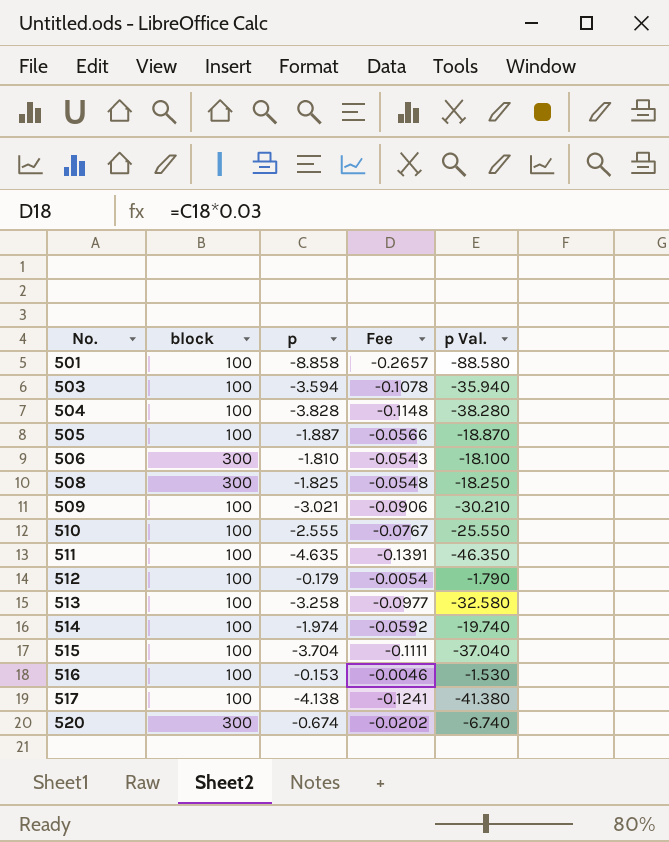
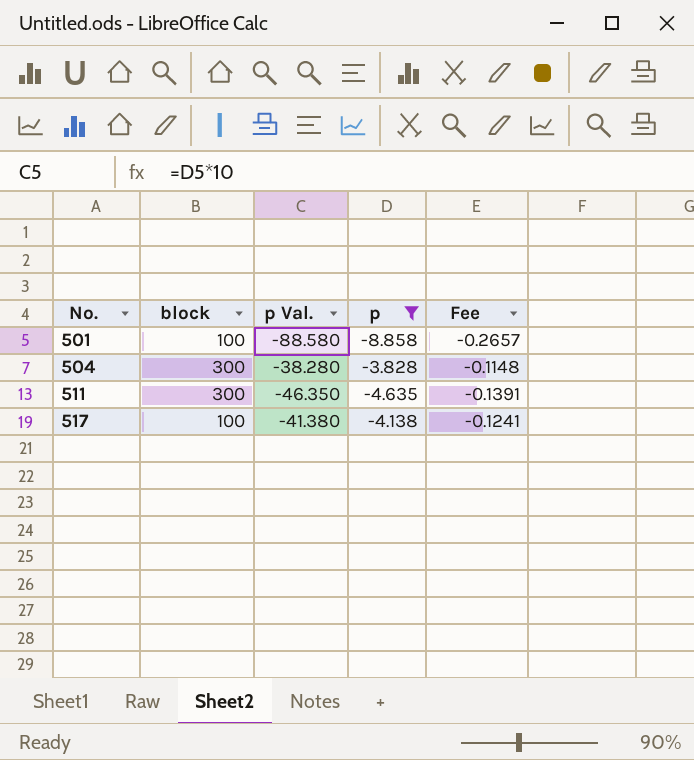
filter: none -> p <= -3.828
column p Val. | position: 5 -> 3
504 | block: 100 -> 300
511 | block: 100 -> 300

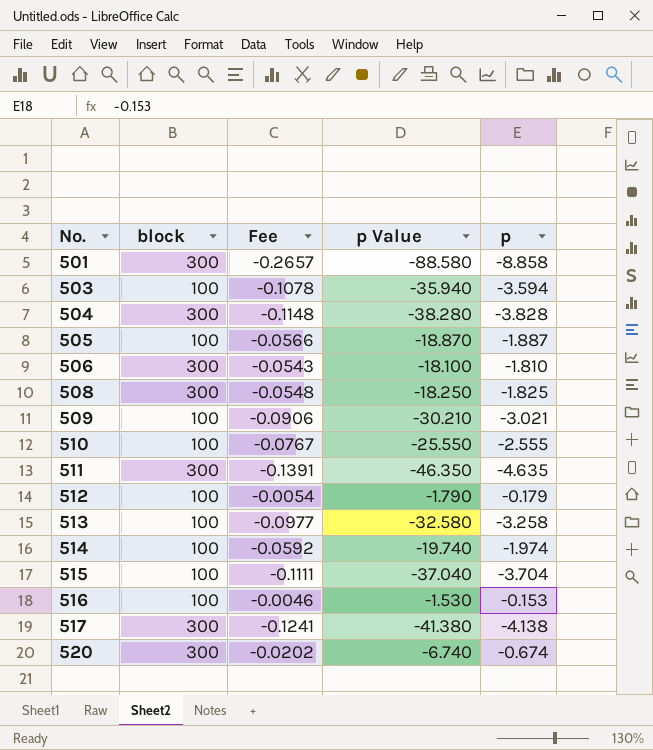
filter: p <= -3.828 -> none
column Fee | position: 5 -> 3
column name: p Val. -> p Value
501 | block: 100 -> 300
517 | block: 100 -> 300

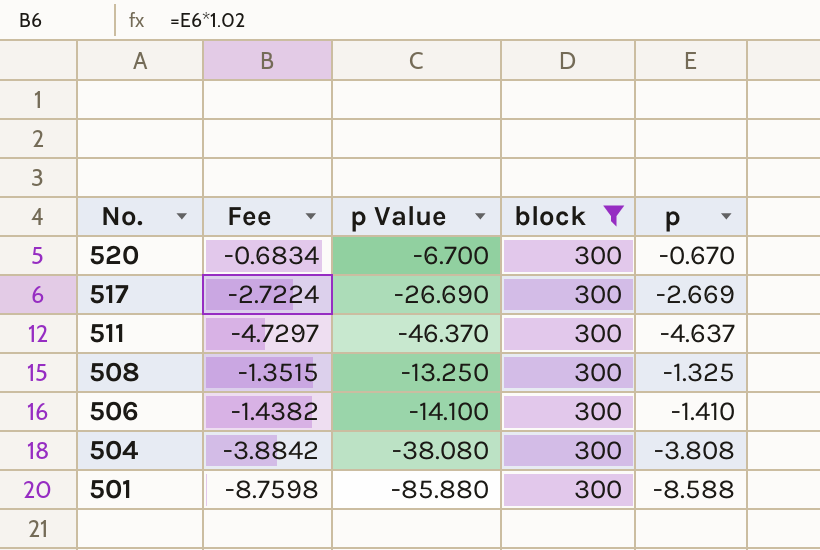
filter: none -> block = 300
row order: No. ascending -> No. descending
column Fee | formula: [p] * 0.03 -> [p] * 1.02
column block | position: 2 -> 4
520 | p Value: -6.740 -> -6.700
520 | p: -0.674 -> -0.670
517 | p Value: -41.380 -> -26.690
517 | p: -4.138 -> -2.669
511 | p Value: -46.350 -> -46.370
511 | p: -4.635 -> -4.637
508 | p Value: -18.250 -> -13.250
508 | p: -1.825 -> -1.325
506 | p Value: -18.100 -> -14.100
506 | p: -1.810 -> -1.410
504 | p Value: -38.280 -> -38.080
504 | p: -3.828 -> -3.808
501 | p Value: -88.580 -> -85.880
501 | p: -8.858 -> -8.588

